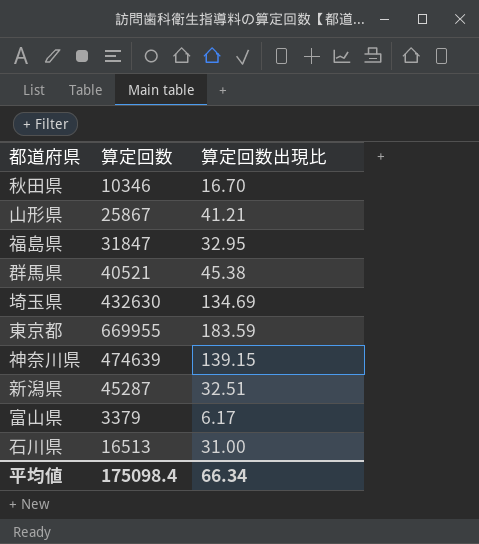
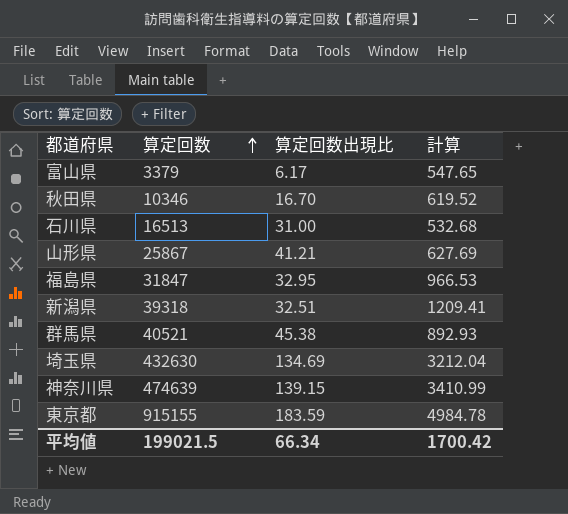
row order: none -> 算定回数 ascending
column 計算 | formula: none -> [算定回数] / [算定回数出現比]
新潟県 | 算定回数: 45287 -> 39318
東京都 | 算定回数: 669955 -> 915155
平均値 | 算定回数: 175098.4 -> 199021.5

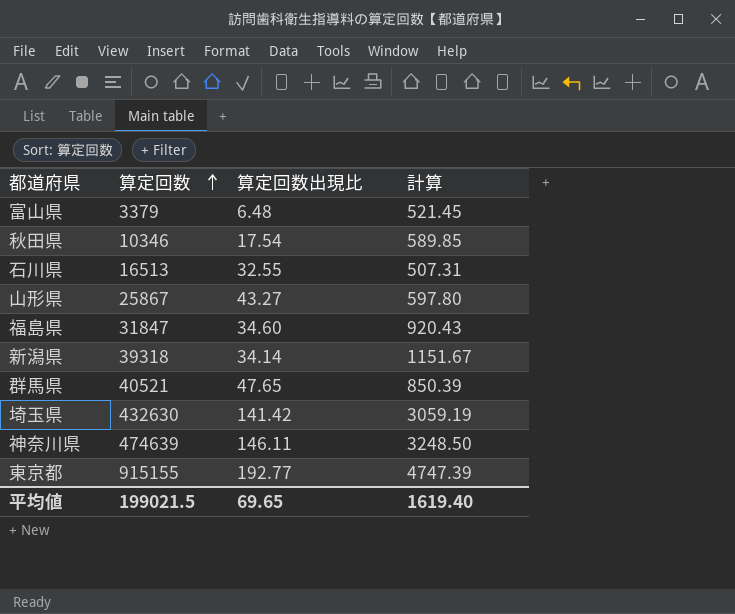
富山県 | 算定回数出現比: 6.17 -> 6.48
富山県 | 計算: 547.65 -> 521.45
秋田県 | 算定回数出現比: 16.70 -> 17.54
秋田県 | 計算: 619.52 -> 589.85
石川県 | 算定回数出現比: 31.00 -> 32.55
石川県 | 計算: 532.68 -> 507.31
山形県 | 算定回数出現比: 41.21 -> 43.27
山形県 | 計算: 627.69 -> 597.80
福島県 | 算定回数出現比: 32.95 -> 34.60
福島県 | 計算: 966.53 -> 920.43
新潟県 | 算定回数出現比: 32.51 -> 34.14
新潟県 | 計算: 1209.41 -> 1151.67
群馬県 | 算定回数出現比: 45.38 -> 47.65
群馬県 | 計算: 892.93 -> 850.39
埼玉県 | 算定回数出現比: 134.69 -> 141.42
埼玉県 | 計算: 3212.04 -> 3059.19
神奈川県 | 算定回数出現比: 139.15 -> 146.11
神奈川県 | 計算: 3410.99 -> 3248.50
東京都 | 算定回数出現比: 183.59 -> 192.77
東京都 | 計算: 4984.78 -> 4747.39
平均値 | 算定回数出現比: 66.34 -> 69.65
平均値 | 計算: 1700.42 -> 1619.40

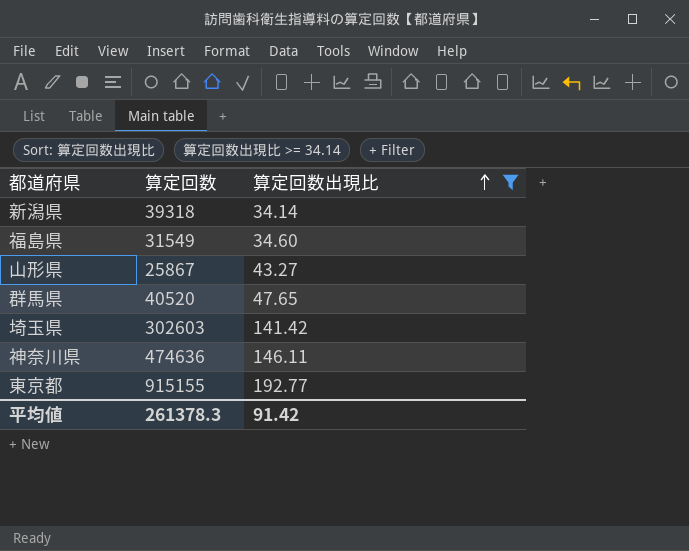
filter: none -> 算定回数出現比 >= 34.14
row order: 算定回数 ascending -> 算定回数出現比 ascending
column 計算 | formula: [算定回数] / [算定回数出現比] -> none
福島県 | 算定回数: 31847 -> 31549
群馬県 | 算定回数: 40521 -> 40520
埼玉県 | 算定回数: 432630 -> 302603
神奈川県 | 算定回数: 474639 -> 474636
平均値 | 算定回数: 199021.5 -> 261378.3
平均値 | 算定回数出現比: 69.65 -> 91.42

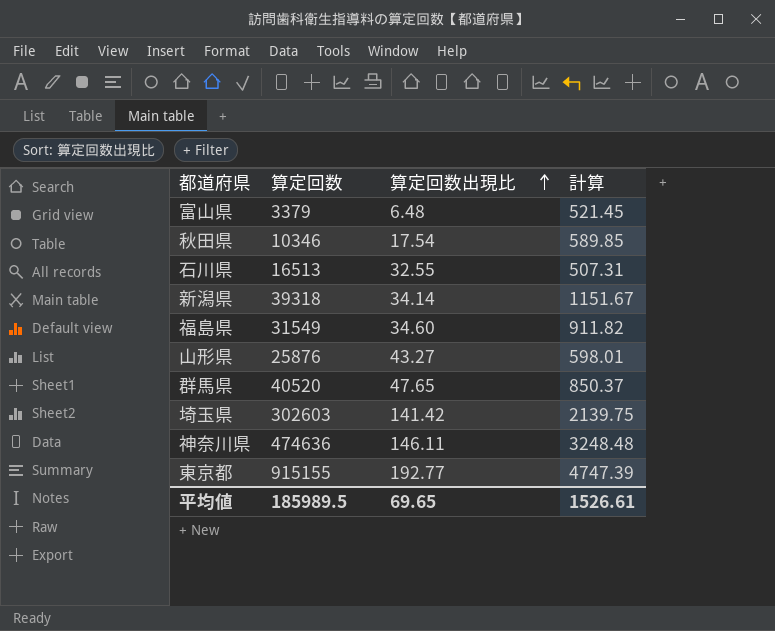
filter: 算定回数出現比 >= 34.14 -> none
column 計算 | formula: none -> [算定回数] / [算定回数出現比]
山形県 | 算定回数: 25867 -> 25876
平均値 | 算定回数: 261378.3 -> 185989.5
平均値 | 算定回数出現比: 91.42 -> 69.65

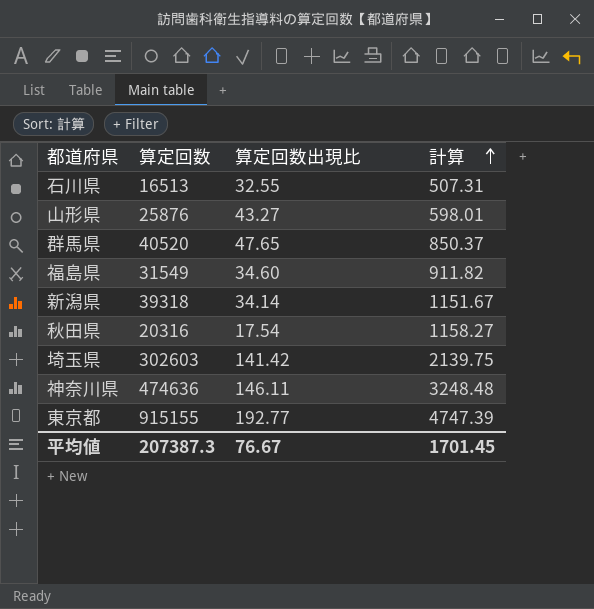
row order: 算定回数出現比 ascending -> 計算 ascending
row 富山県: 3379 | 6.48 | 521.45 -> none
秋田県 | 算定回数: 10346 -> 20316
秋田県 | 計算: 589.85 -> 1158.27
平均値 | 算定回数: 185989.5 -> 207387.3
平均値 | 算定回数出現比: 69.65 -> 76.67
平均値 | 計算: 1526.61 -> 1701.45

